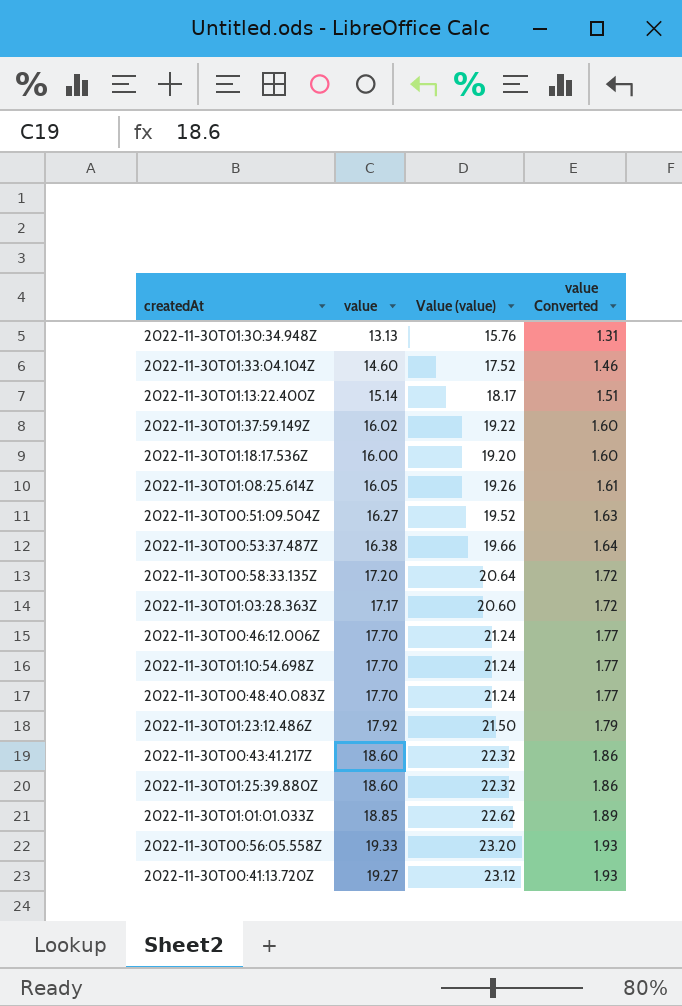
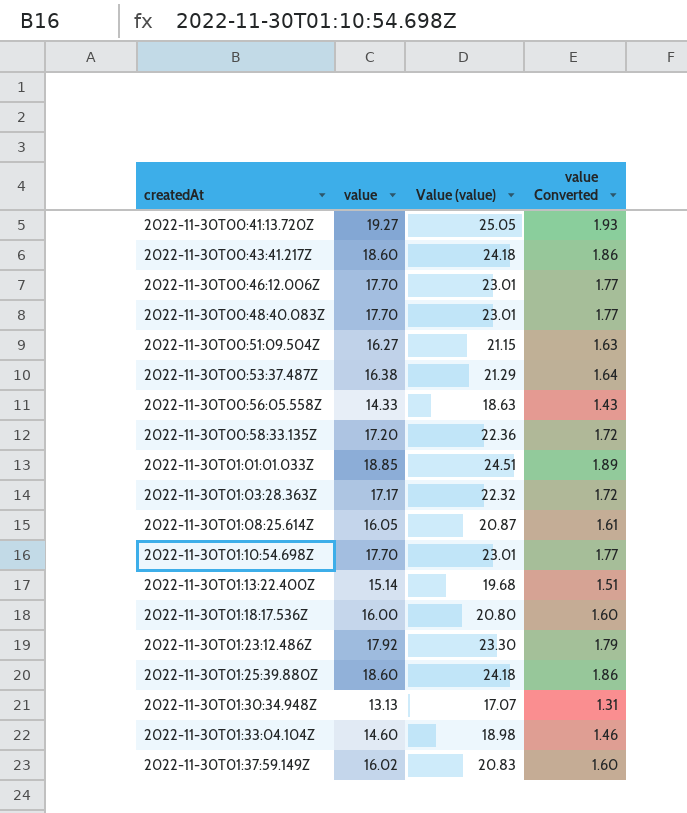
row order: value Converted ascending -> createdAt ascending
column Value (value) | formula: [value] * 1.2 -> [value] * 1.3
2022-11-30T00:56:05.558Z | value: 19.33 -> 14.33
2022-11-30T00:56:05.558Z | value Converted: 1.93 -> 1.43

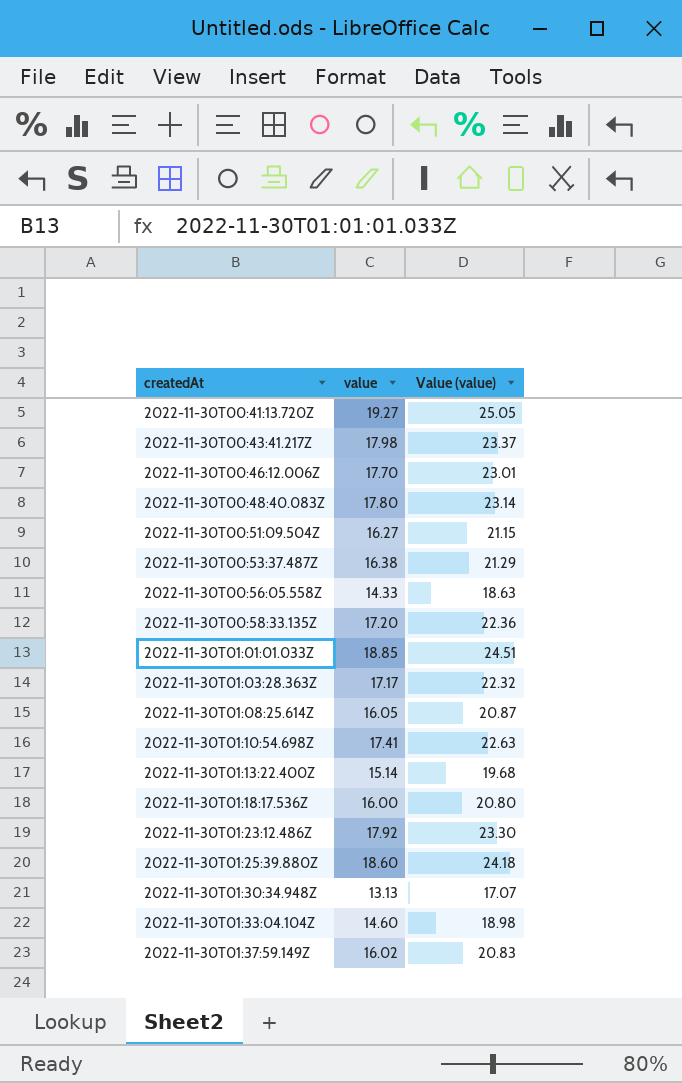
column value Converted | formula: [value] * 0.1 -> none
2022-11-30T00:43:41.217Z | value: 18.60 -> 17.98
2022-11-30T00:43:41.217Z | Value (value): 24.18 -> 23.37
2022-11-30T00:48:40.083Z | value: 17.70 -> 17.80
2022-11-30T00:48:40.083Z | Value (value): 23.01 -> 23.14
2022-11-30T01:10:54.698Z | value: 17.70 -> 17.41
2022-11-30T01:10:54.698Z | Value (value): 23.01 -> 22.63

